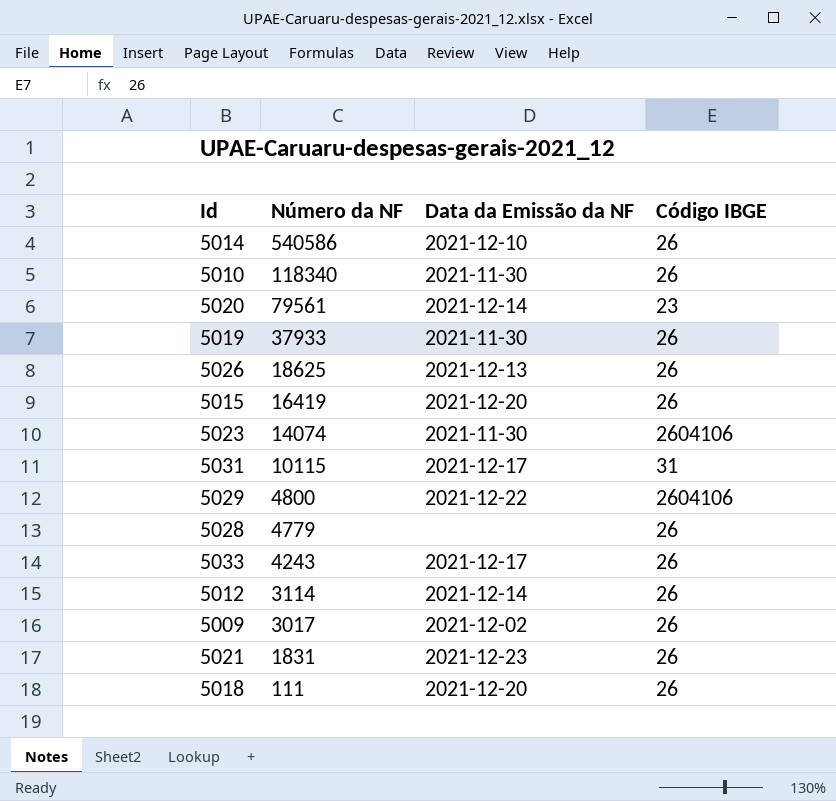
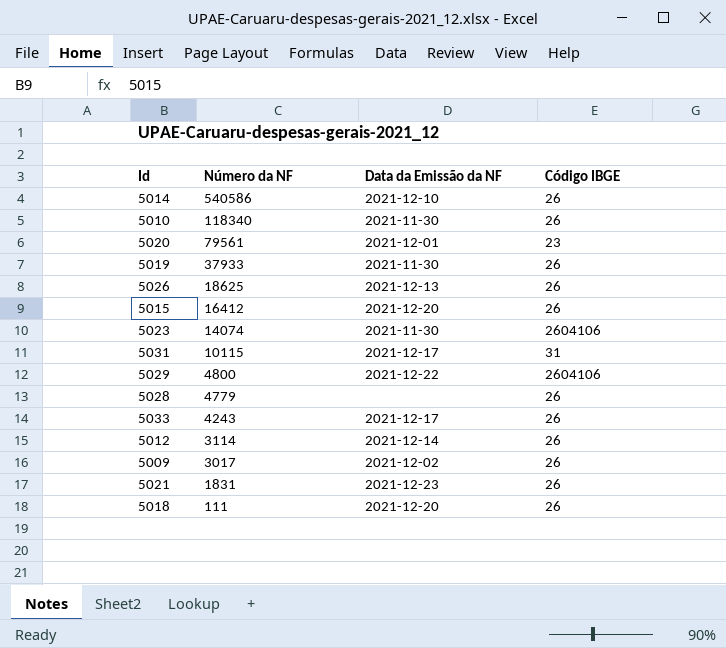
5020 | Data da Emissão da NF: 2021-12-14 -> 2021-12-01
5015 | Número da NF: 16419 -> 16412

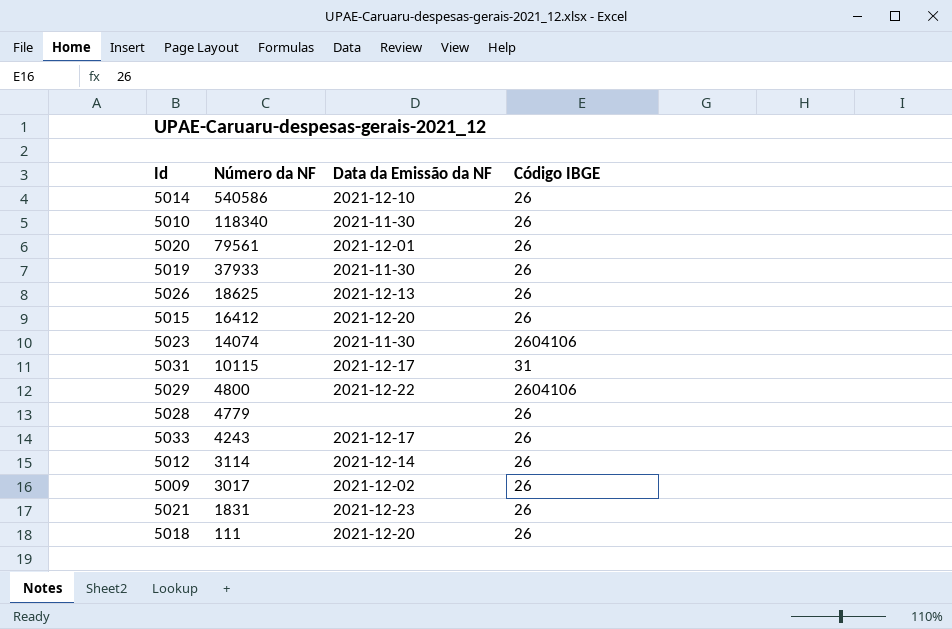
5020 | Código IBGE: 23 -> 26

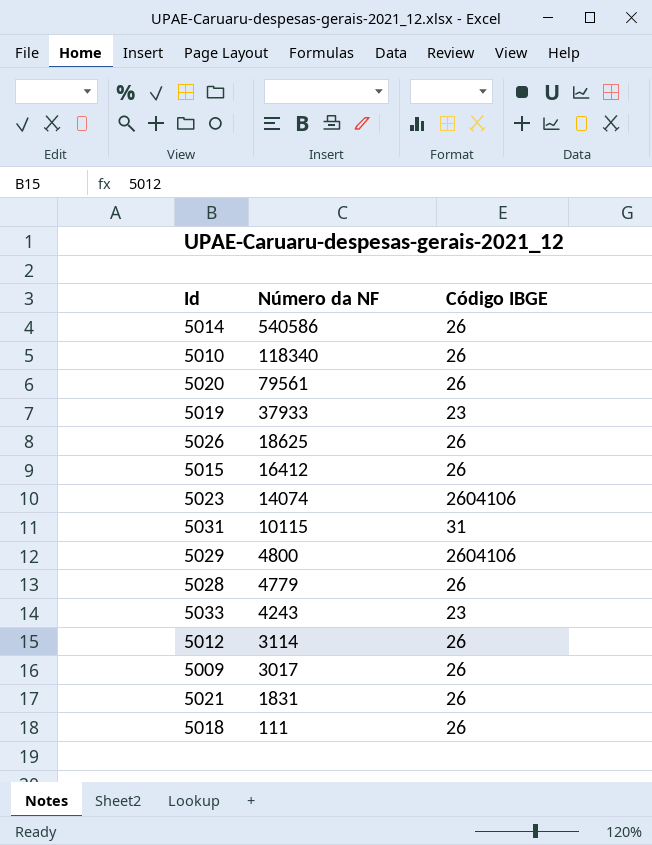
column Data da Emissão da NF | position: 3 -> none
5019 | Código IBGE: 26 -> 23
5033 | Código IBGE: 26 -> 23

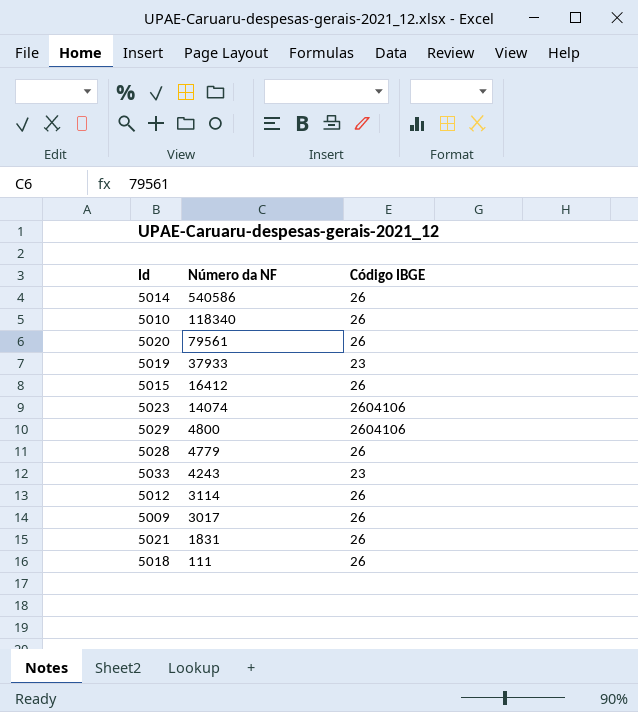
row 5026: 18625 | 26 -> none
row 5031: 10115 | 31 -> none

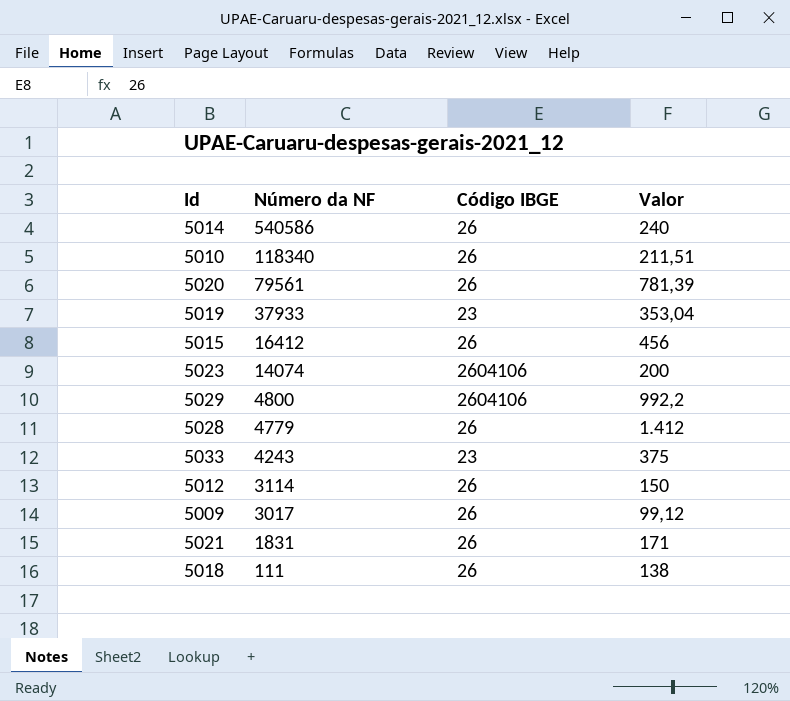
column Valor | position: none -> 4

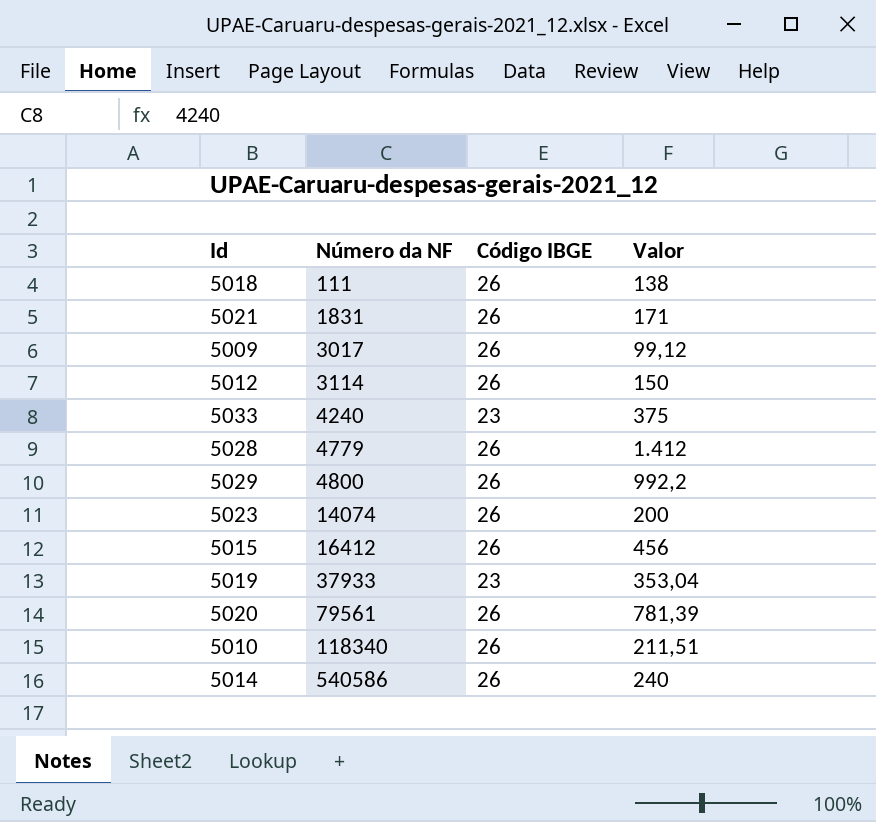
row order: Número da NF descending -> Número da NF ascending
5033 | Número da NF: 4243 -> 4240
5029 | Código IBGE: 2604106 -> 26
5023 | Código IBGE: 2604106 -> 26

